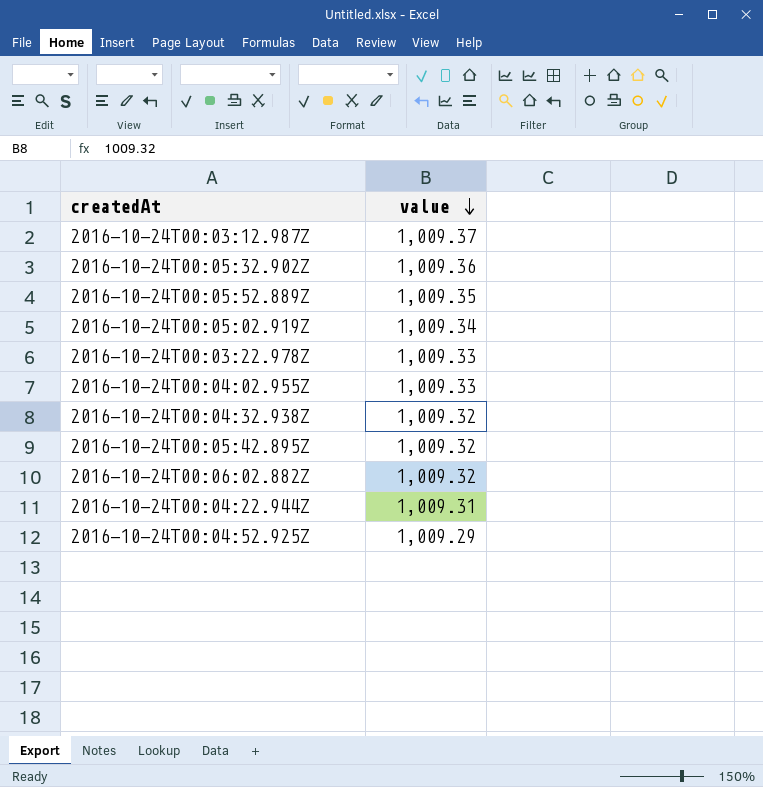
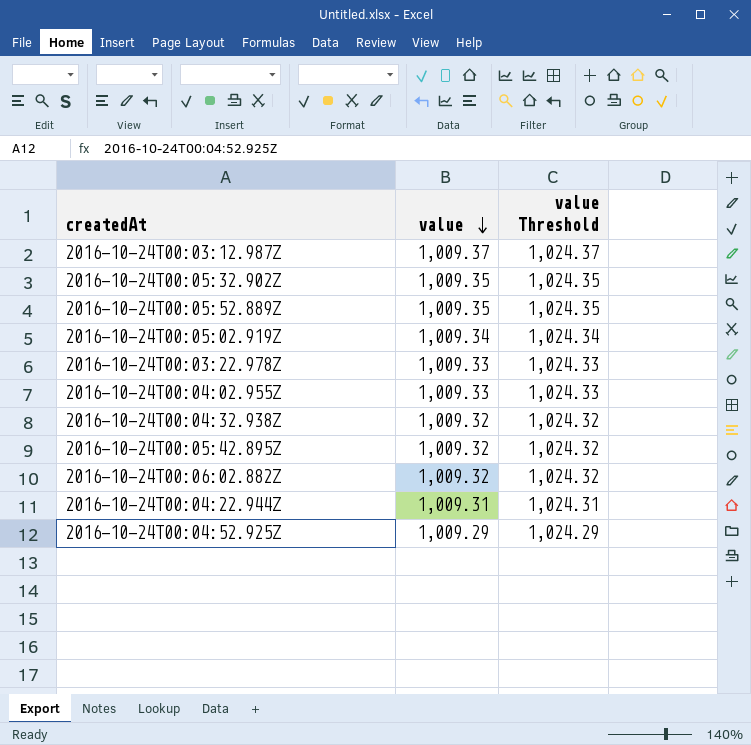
column value Threshold | formula: none -> [value] + 15
2016-10-24T00:05:32.902Z | value: 1,009.36 -> 1,009.35

